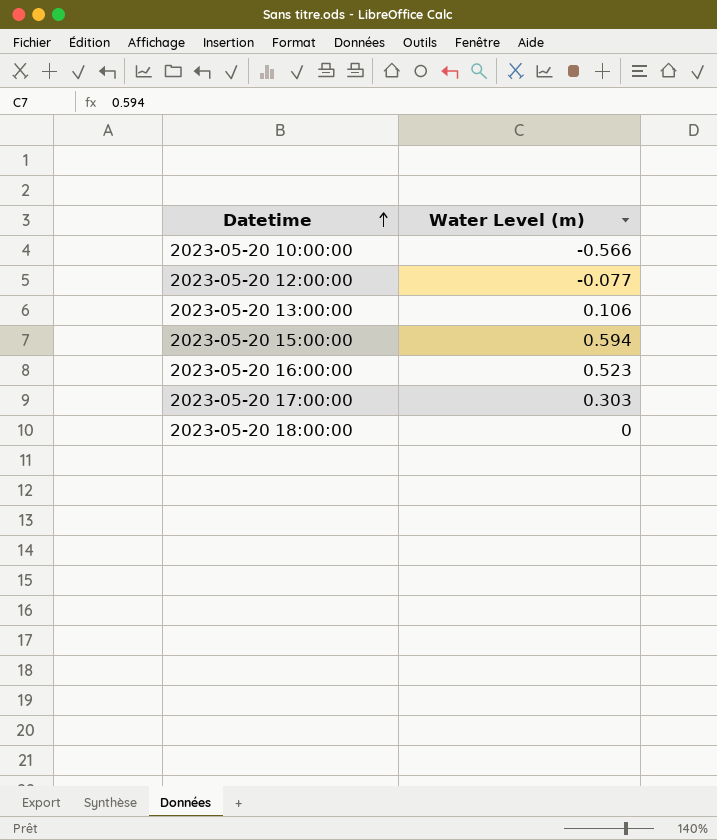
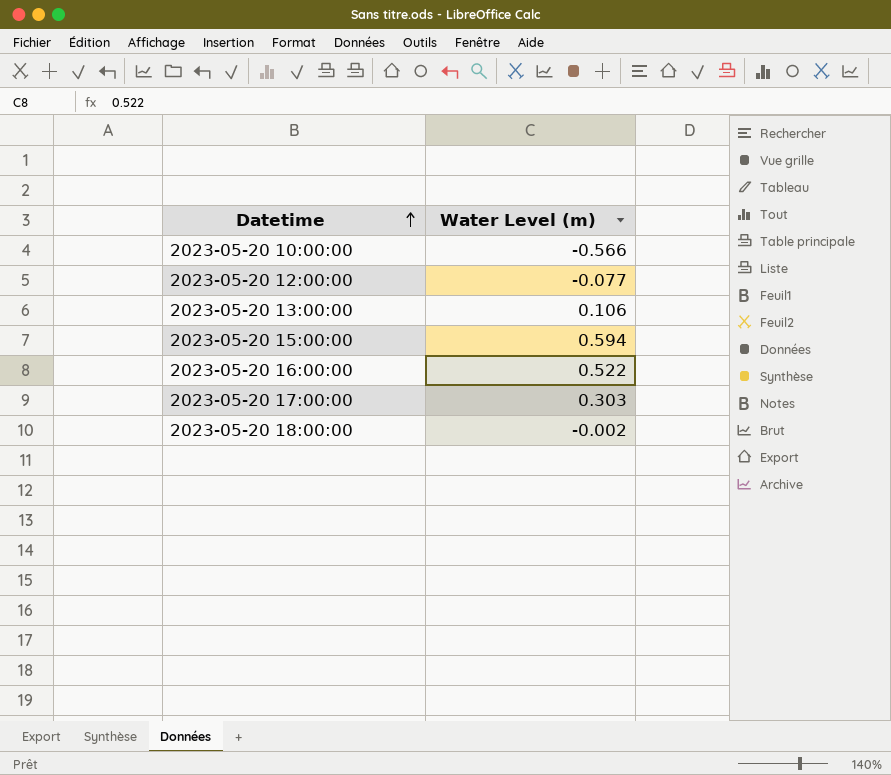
2023-05-20 16:00:00 | Water Level (m): 0.523 -> 0.522
2023-05-20 18:00:00 | Water Level (m): 0 -> -0.002

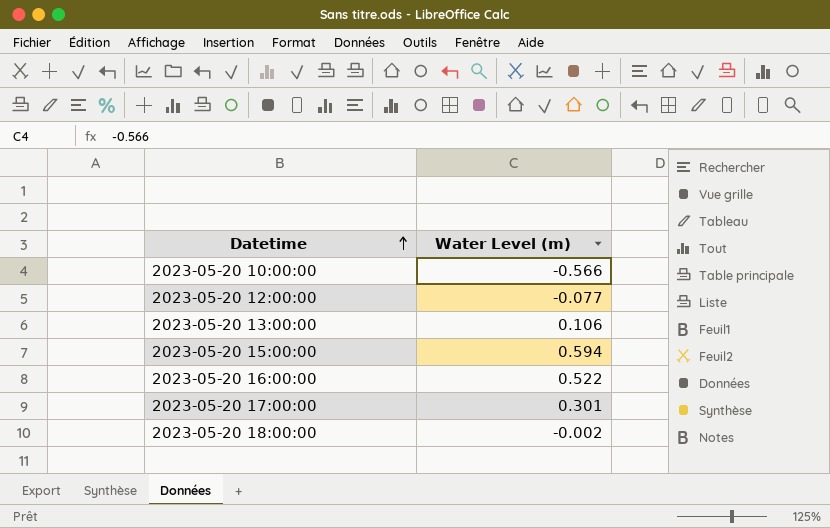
2023-05-20 17:00:00 | Water Level (m): 0.303 -> 0.301

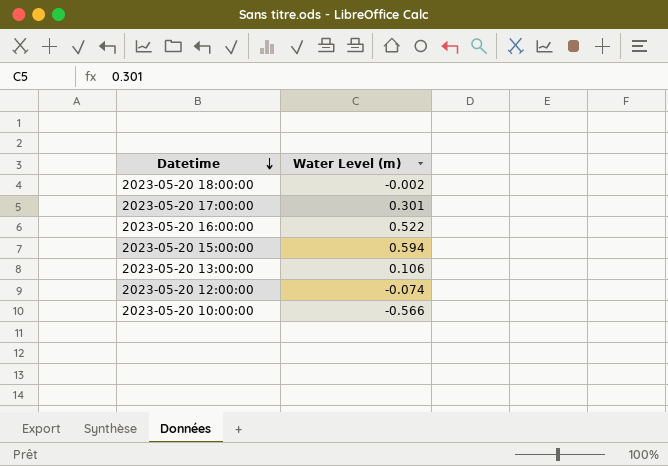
row order: Datetime ascending -> Datetime descending
2023-05-20 12:00:00 | Water Level (m): -0.077 -> -0.074

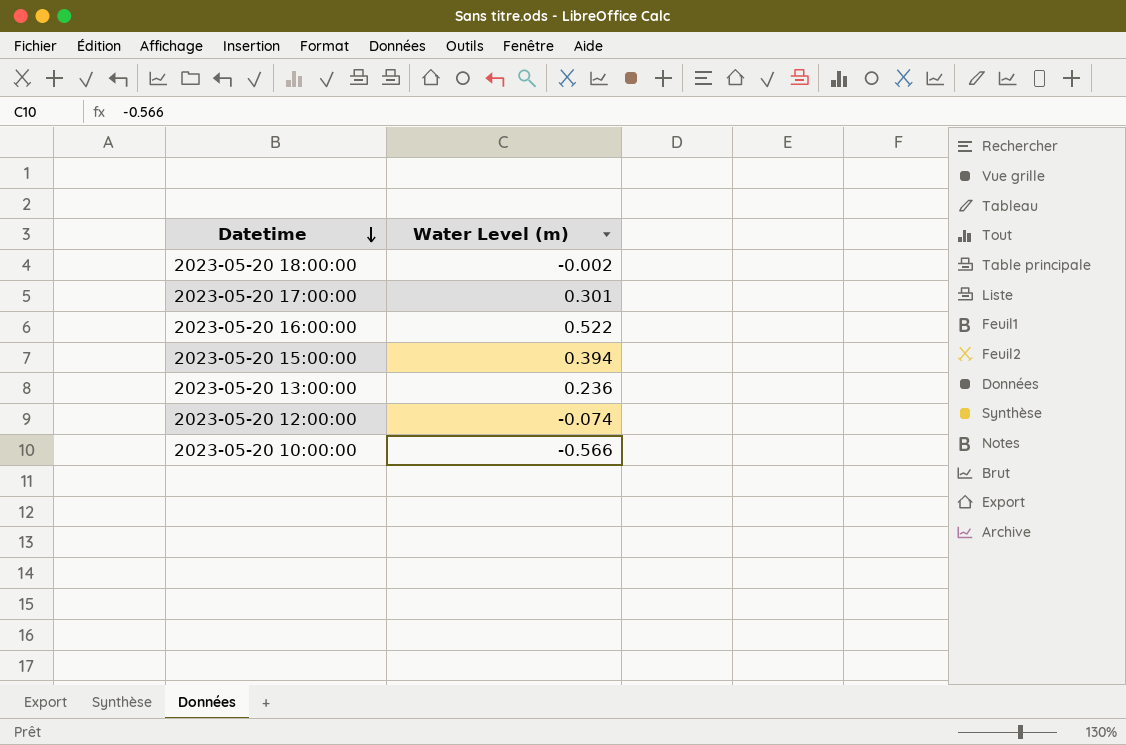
2023-05-20 15:00:00 | Water Level (m): 0.594 -> 0.394
2023-05-20 13:00:00 | Water Level (m): 0.106 -> 0.236

